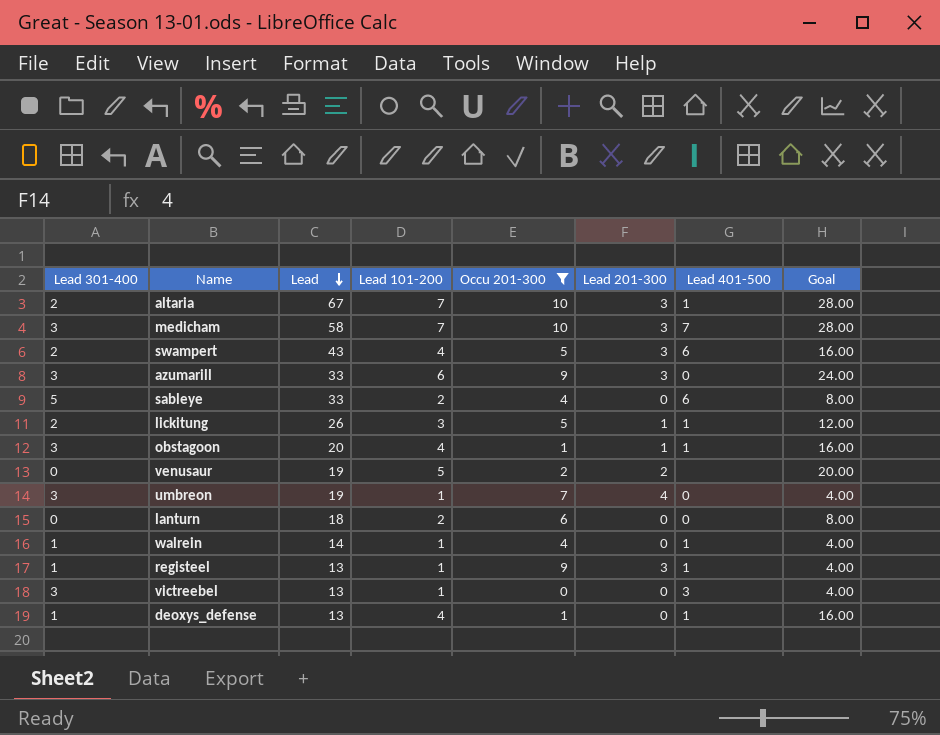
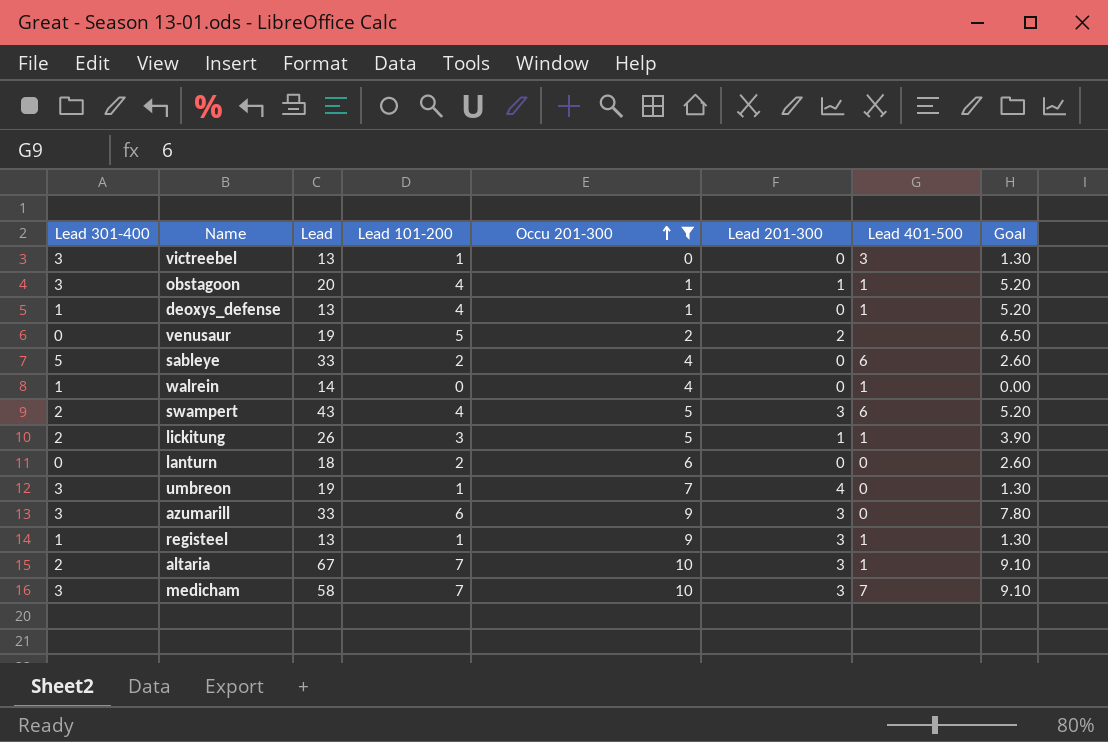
row order: Lead descending -> Occu 201-300 ascending
column Goal | formula: [Lead 101-200] * 4 -> [Lead 101-200] * 1.3
walrein | Lead 101-200: 1 -> 0

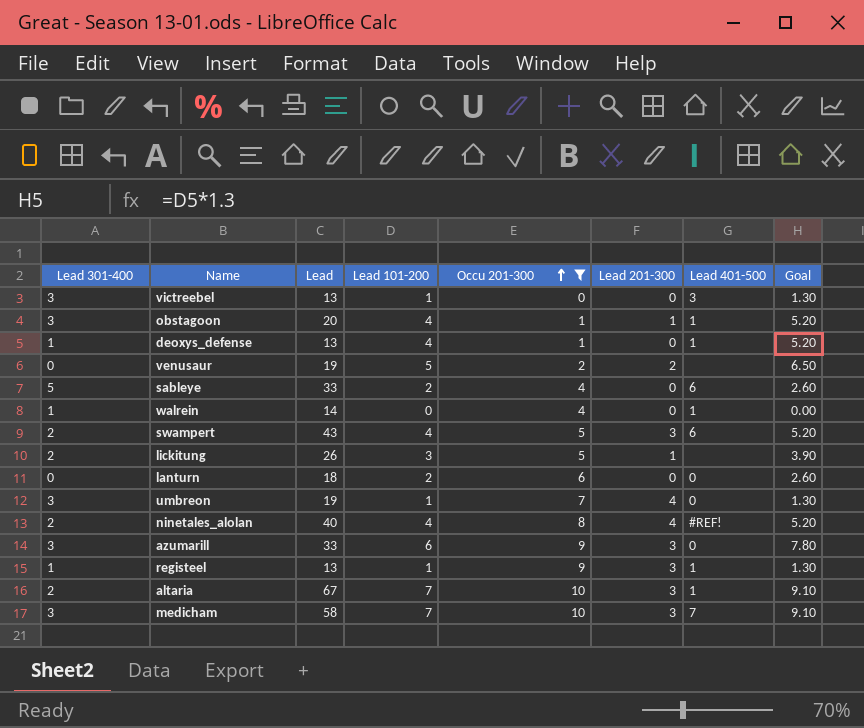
lickitung | Lead 401-500: 1 -> none
row ninetales_alolan: none -> 2 | 40 | 4 | 8 | 4 | #REF! | 5.20

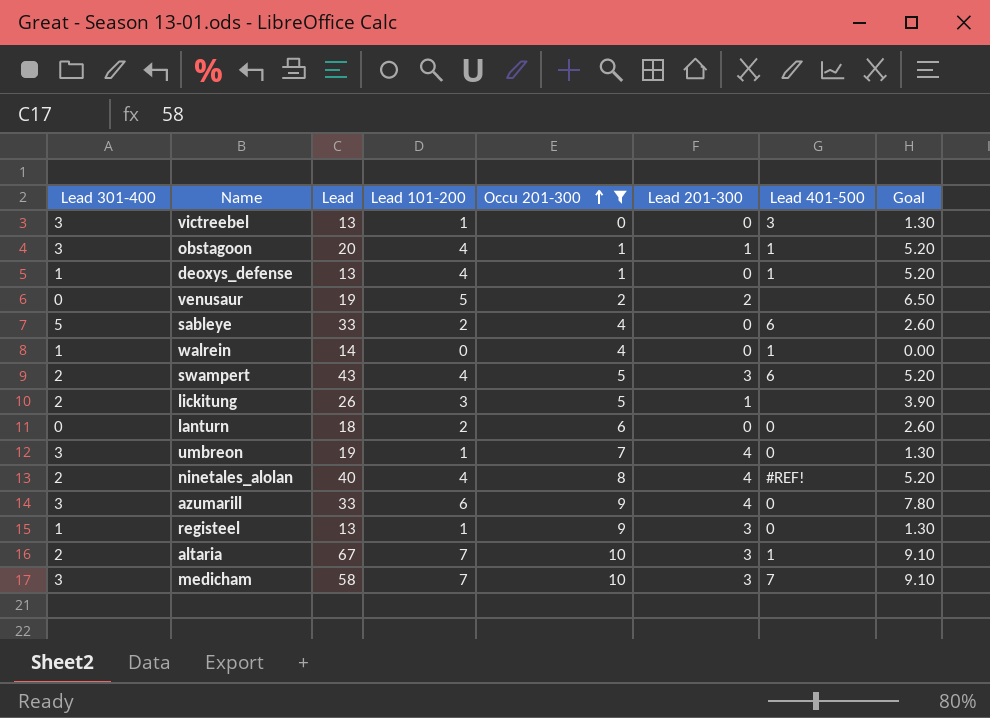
azumarill | Lead 201-300: 3 -> 4
registeel | Lead 401-500: 1 -> 0

